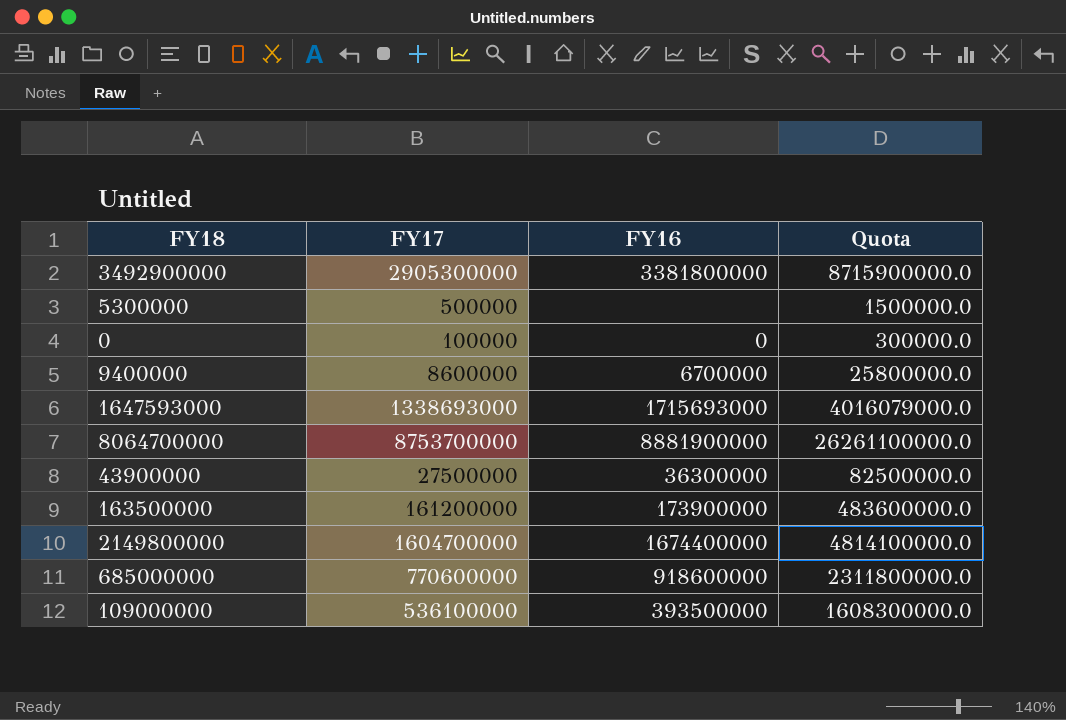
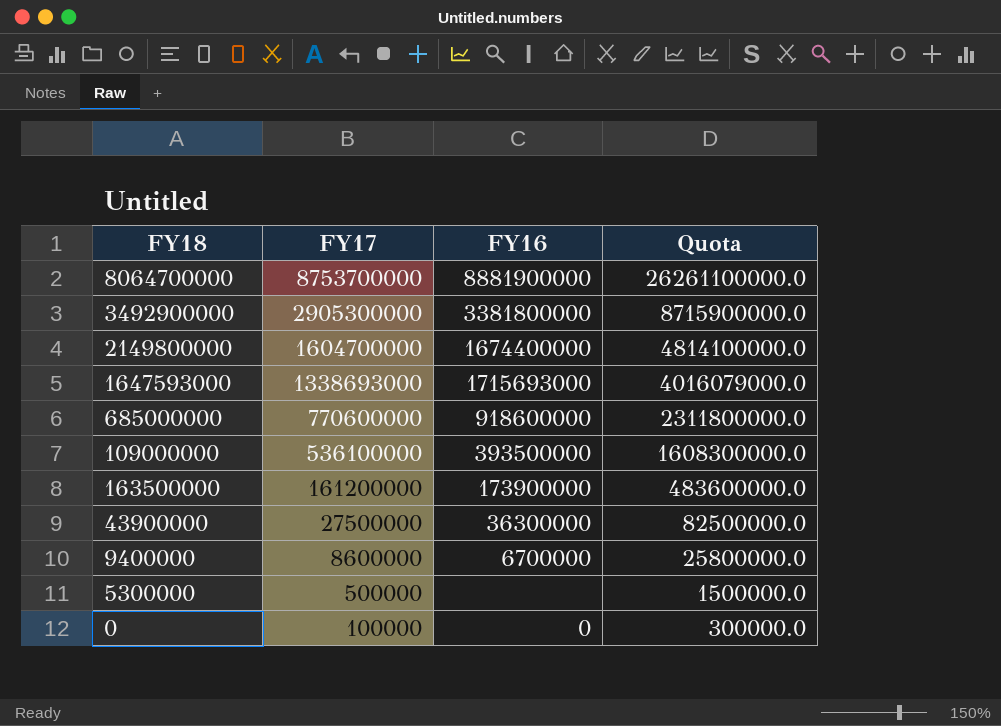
row order: none -> FY17 descending

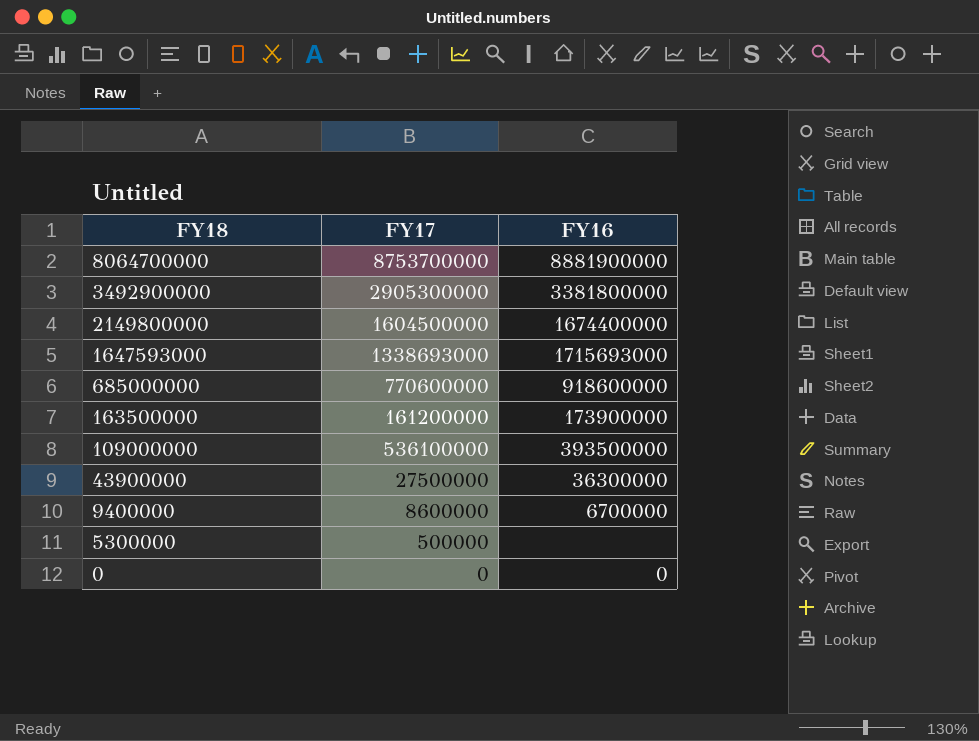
row order: FY17 descending -> FY18 descending
column Quota | formula: [FY17] * 3 -> none
2149800000 | FY17: 1604700000 -> 1604500000
0 | FY17: 100000 -> 0

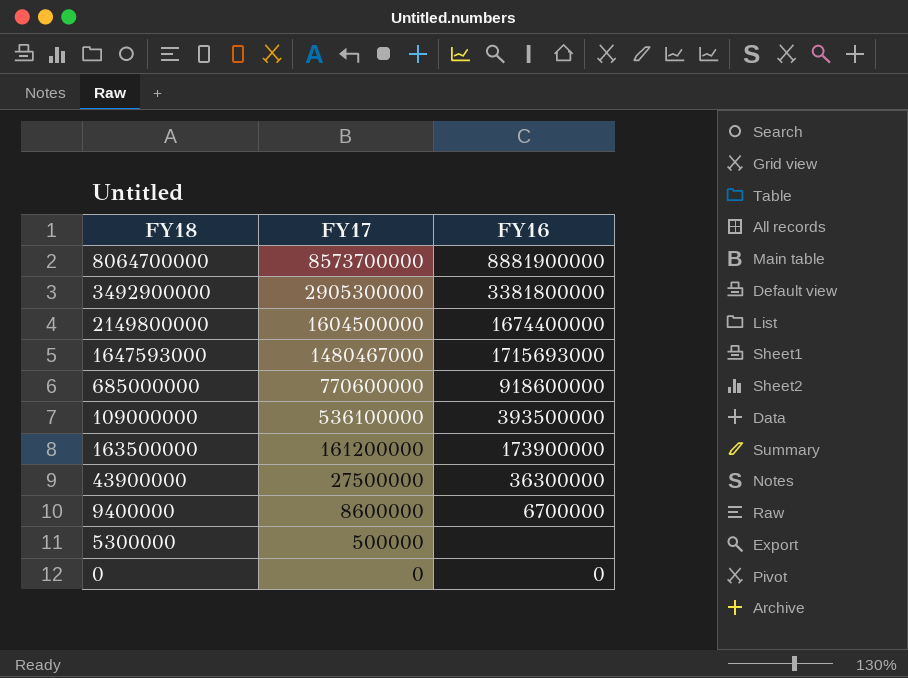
row order: FY18 descending -> FY17 descending
8064700000 | FY17: 8753700000 -> 8573700000
1647593000 | FY17: 1338693000 -> 1480467000

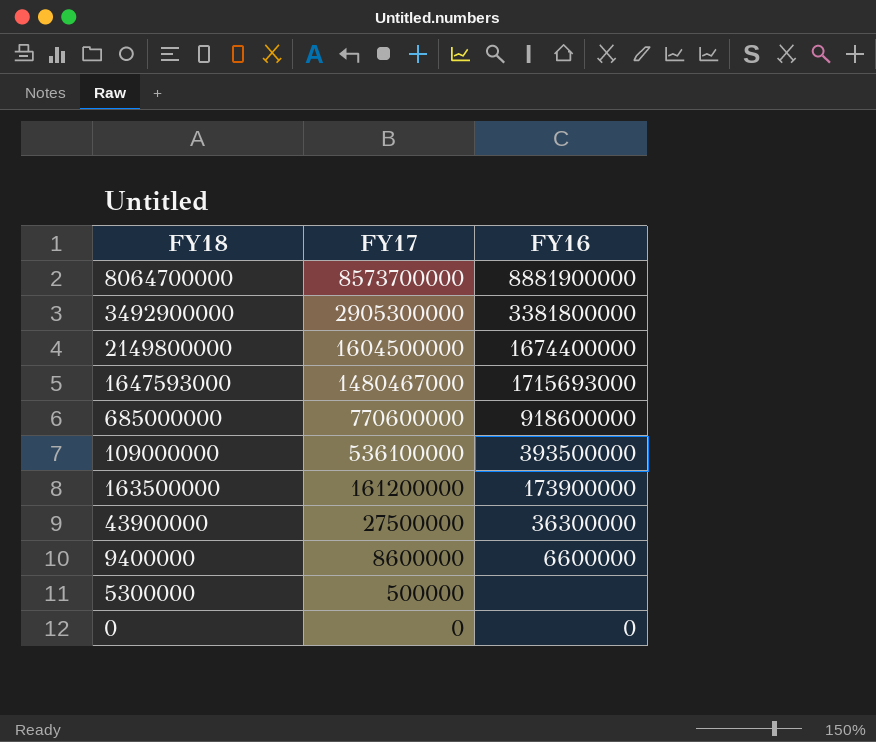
9400000 | FY16: 6700000 -> 6600000

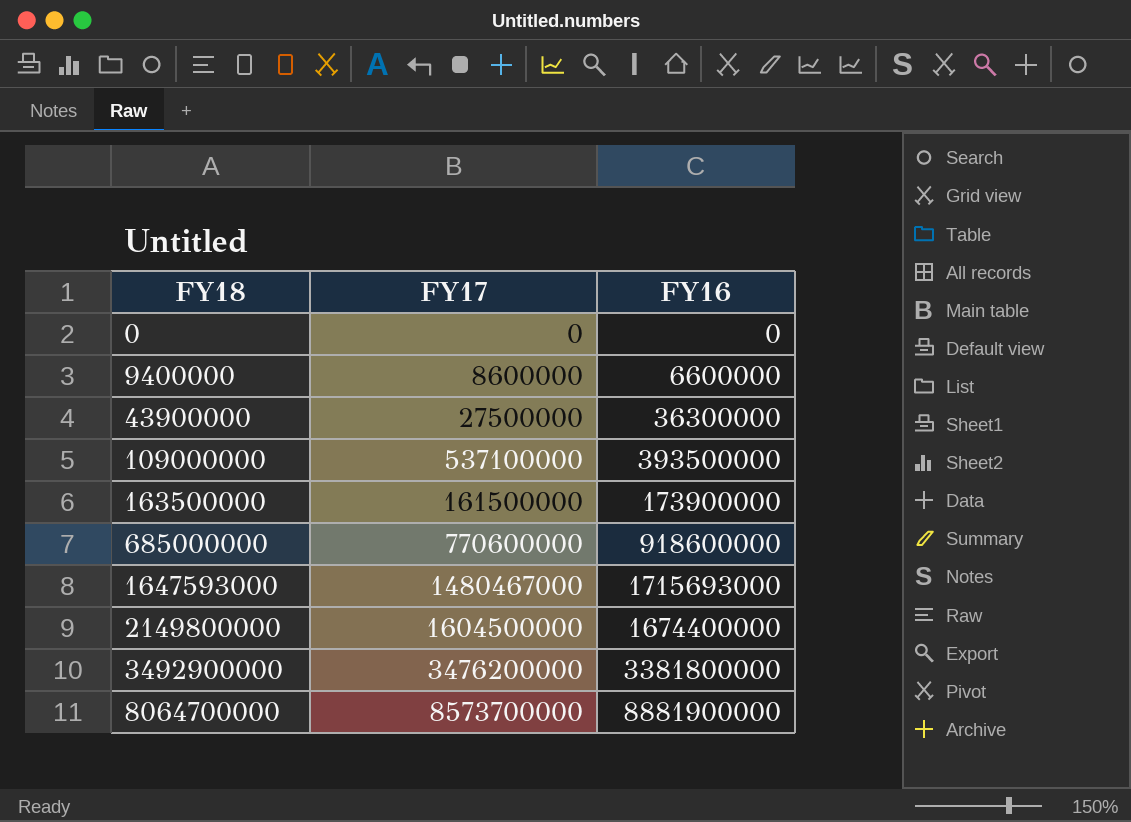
row order: FY17 descending -> FY18 ascending
row 5300000: 500000 | none -> none
109000000 | FY17: 536100000 -> 537100000
163500000 | FY17: 161200000 -> 161500000
3492900000 | FY17: 2905300000 -> 3476200000

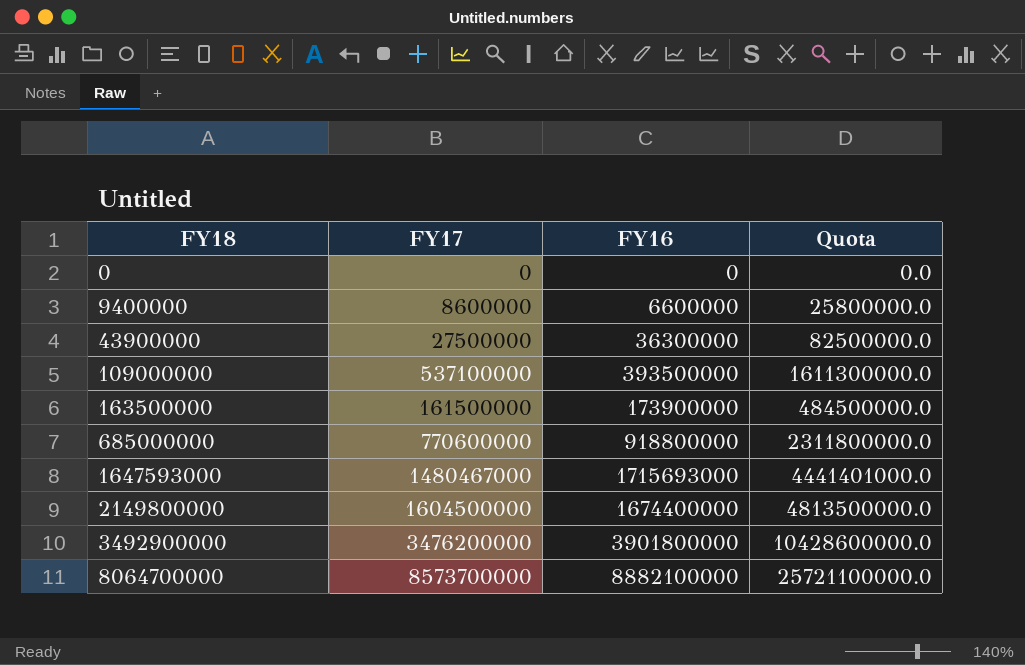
column Quota | formula: none -> [FY17] * 3
685000000 | FY16: 918600000 -> 918800000
3492900000 | FY16: 3381800000 -> 3901800000
8064700000 | FY16: 8881900000 -> 8882100000

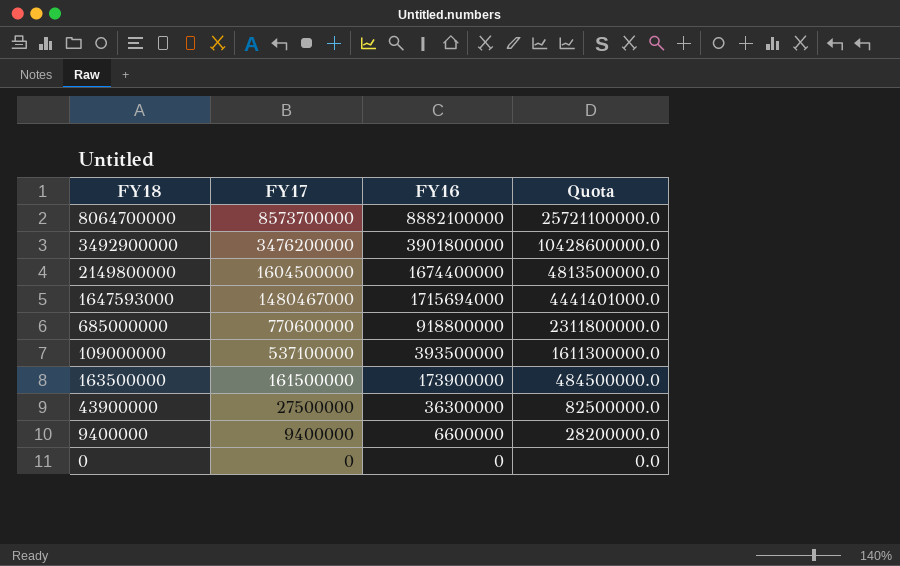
row order: FY18 ascending -> FY17 descending
1647593000 | FY16: 1715693000 -> 1715694000
9400000 | FY17: 8600000 -> 9400000
9400000 | Quota: 25800000.0 -> 28200000.0

